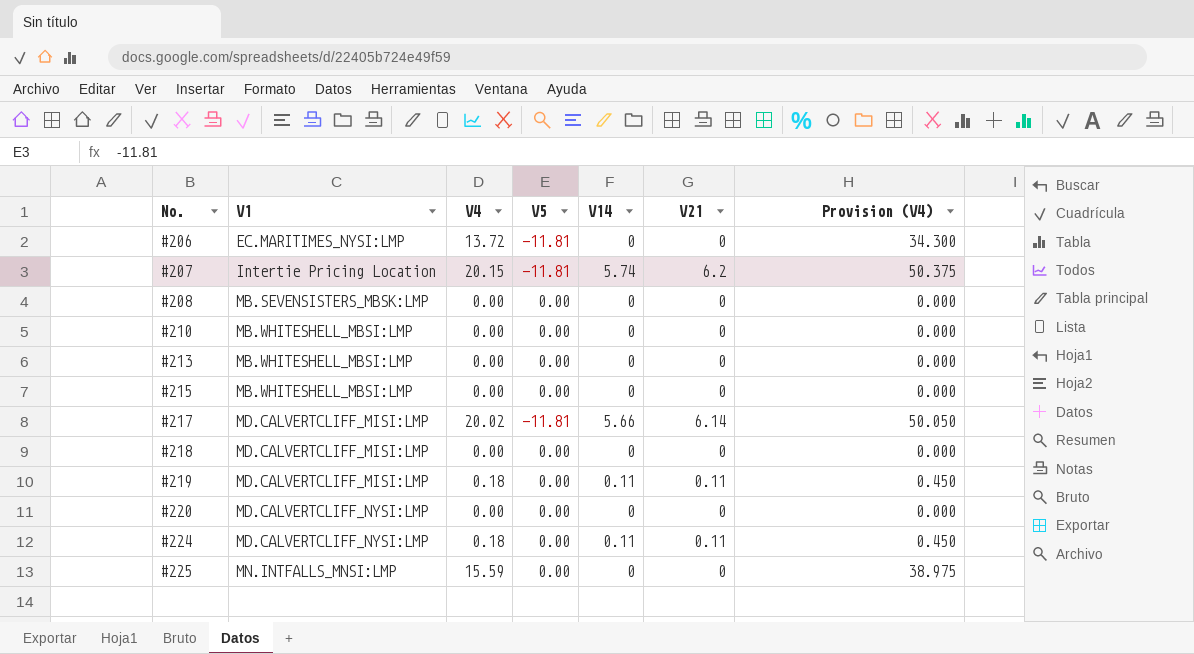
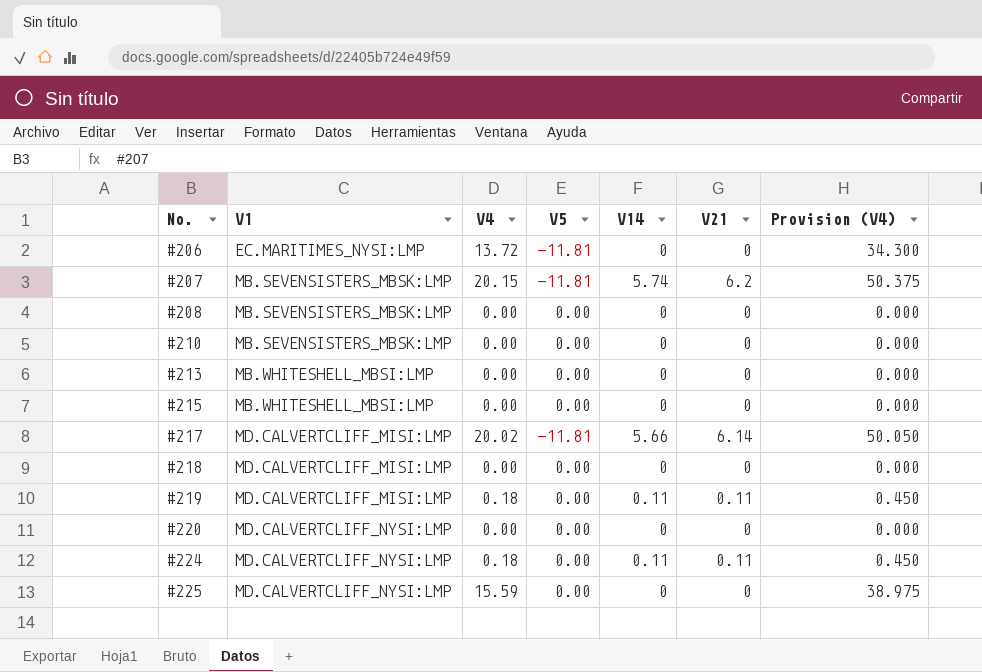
#207 | V1: Intertie Pricing Location -> MB.SEVENSISTERS_MBSK:LMP
#210 | V1: MB.WHITESHELL_MBSI:LMP -> MB.SEVENSISTERS_MBSK:LMP
#225 | V1: MN.INTFALLS_MNSI:LMP -> MD.CALVERTCLIFF_NYSI:LMP

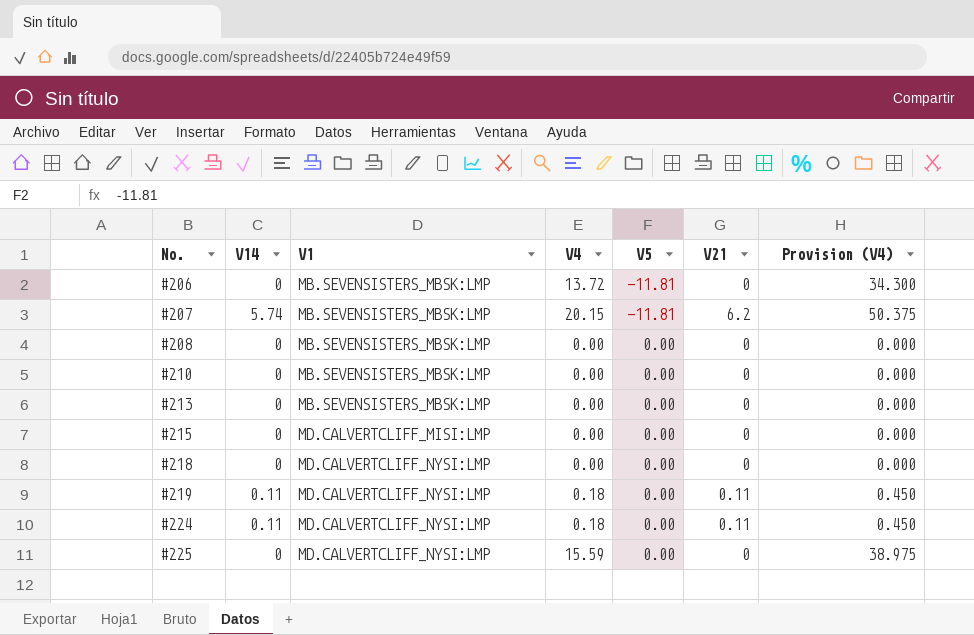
column V14 | position: 5 -> 2
row #217: MD.CALVERTCLIFF_MISI:LMP | 20.02 | -11.81 | 5.66 | 6.14 | 50.050 -> none
row #220: MD.CALVERTCLIFF_NYSI:LMP | 0.00 | 0.00 | 0 | 0 | 0.000 -> none
#206 | V1: EC.MARITIMES_NYSI:LMP -> MB.SEVENSISTERS_MBSK:LMP
#213 | V1: MB.WHITESHELL_MBSI:LMP -> MB.SEVENSISTERS_MBSK:LMP
#215 | V1: MB.WHITESHELL_MBSI:LMP -> MD.CALVERTCLIFF_MISI:LMP
#218 | V1: MD.CALVERTCLIFF_MISI:LMP -> MD.CALVERTCLIFF_NYSI:LMP
#219 | V1: MD.CALVERTCLIFF_MISI:LMP -> MD.CALVERTCLIFF_NYSI:LMP

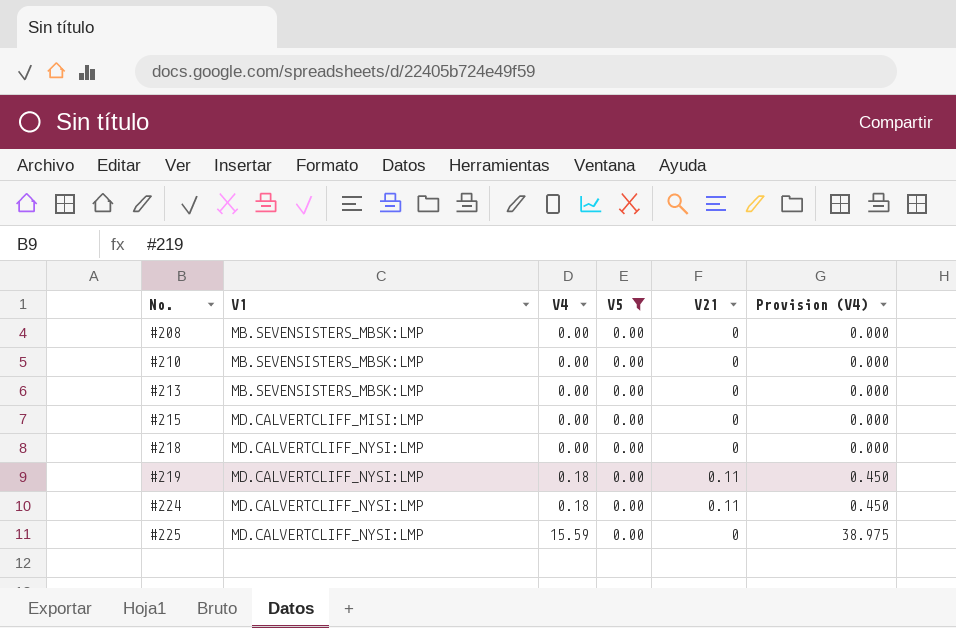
filter: none -> V5 = 0.00
column V14 | position: 2 -> none

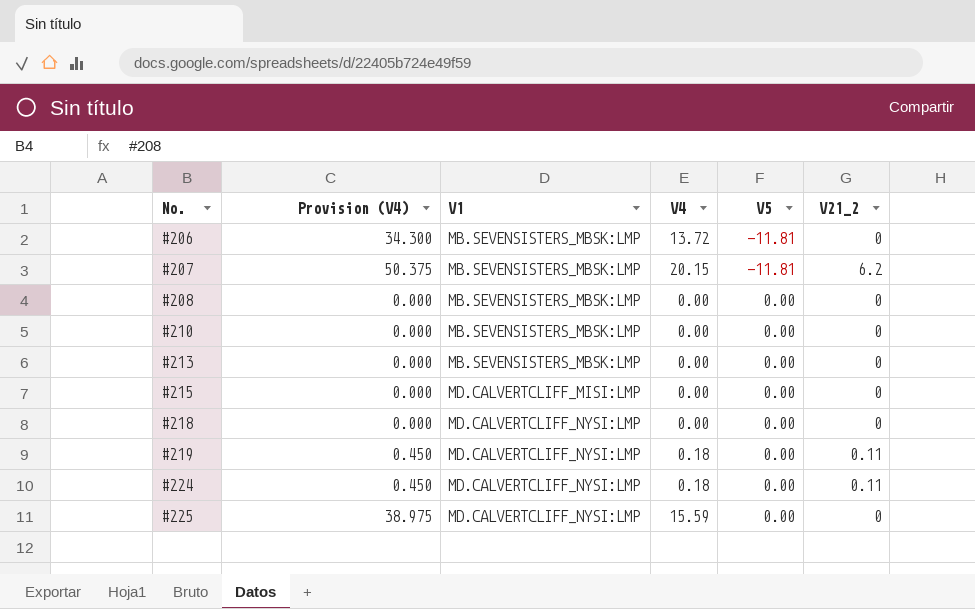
filter: V5 = 0.00 -> none
column Provision (V4) | position: 6 -> 2
column name: V21 -> V21_2

